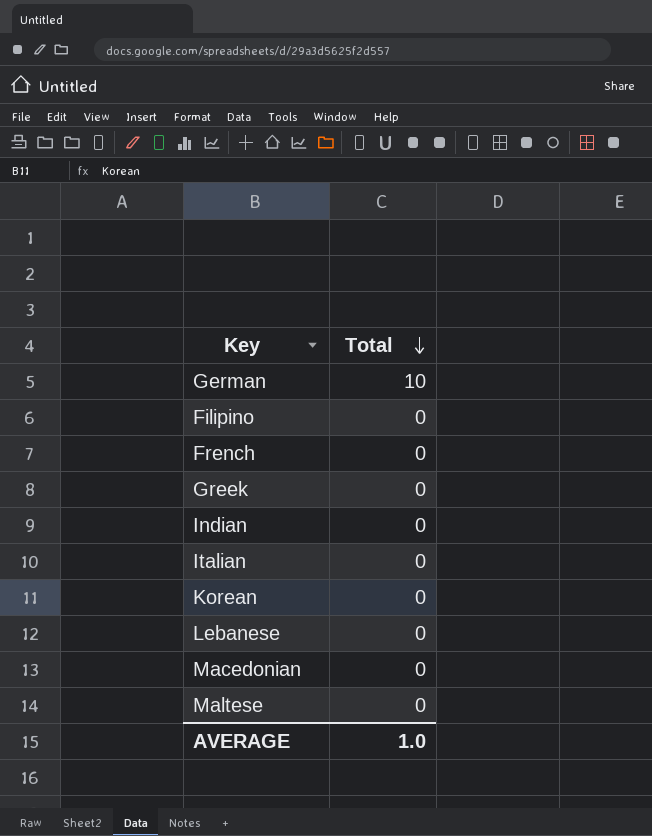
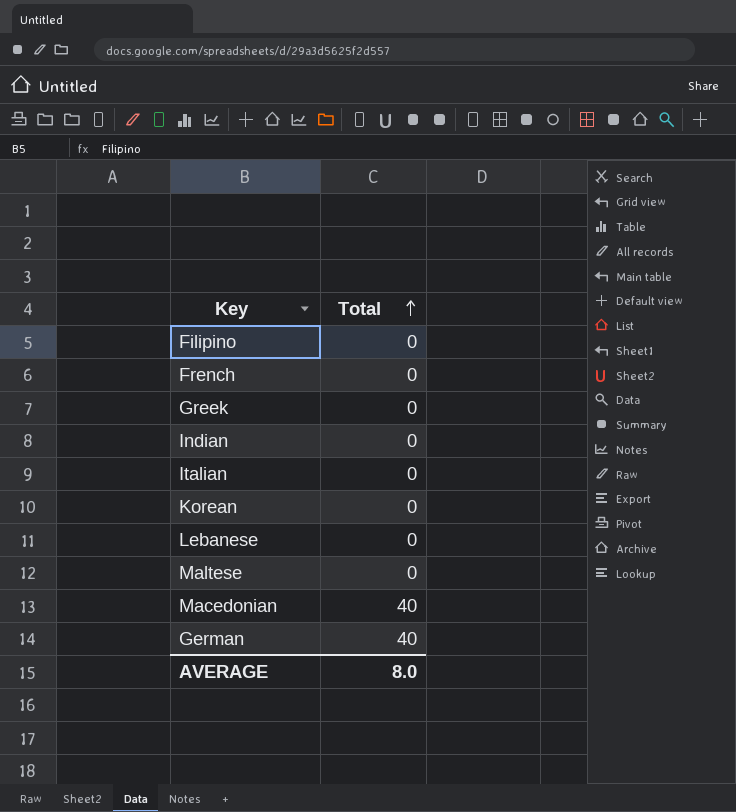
row order: Total descending -> Total ascending
Macedonian | Total: 0 -> 40
German | Total: 10 -> 40
AVERAGE | Total: 1.0 -> 8.0

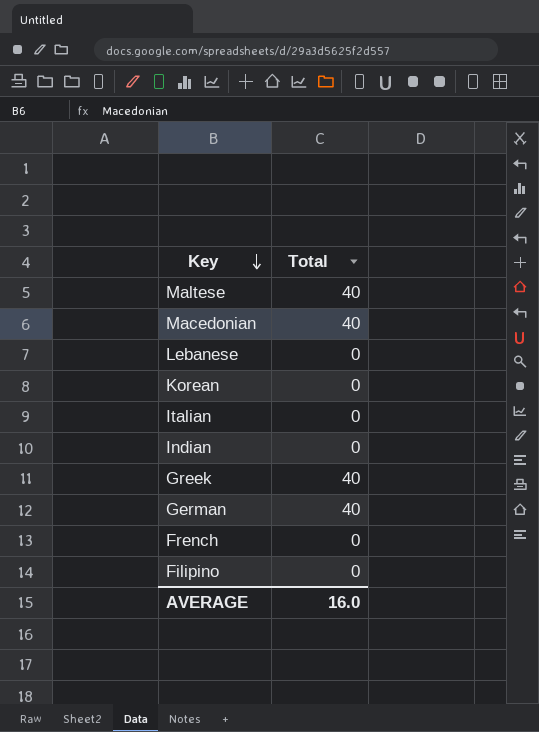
row order: Total ascending -> Key descending
Maltese | Total: 0 -> 40
Greek | Total: 0 -> 40
AVERAGE | Total: 8.0 -> 16.0

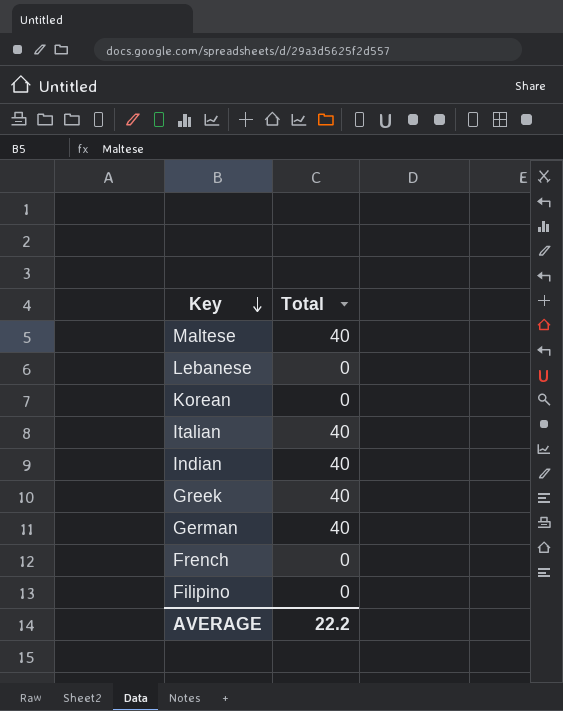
row Macedonian: 40 -> none
Italian | Total: 0 -> 40
Indian | Total: 0 -> 40
AVERAGE | Total: 16.0 -> 22.2

